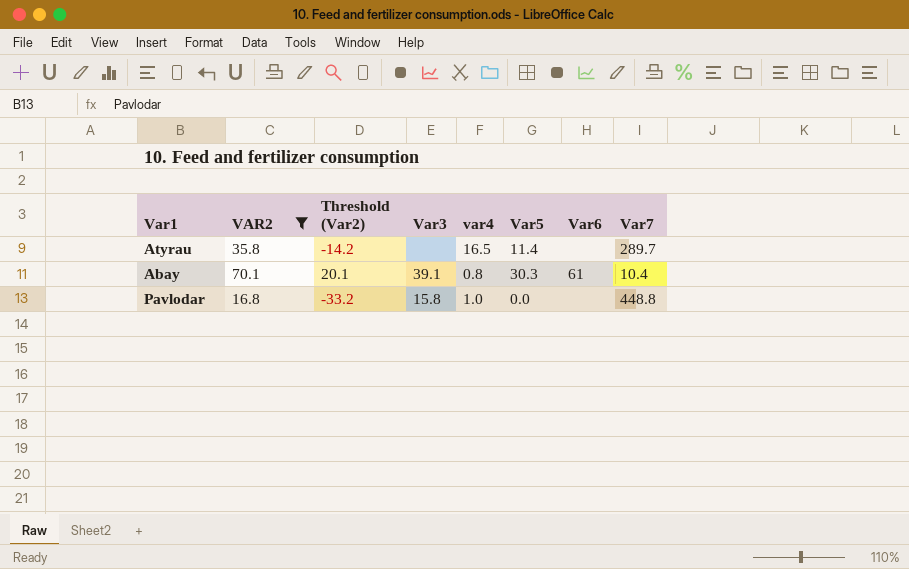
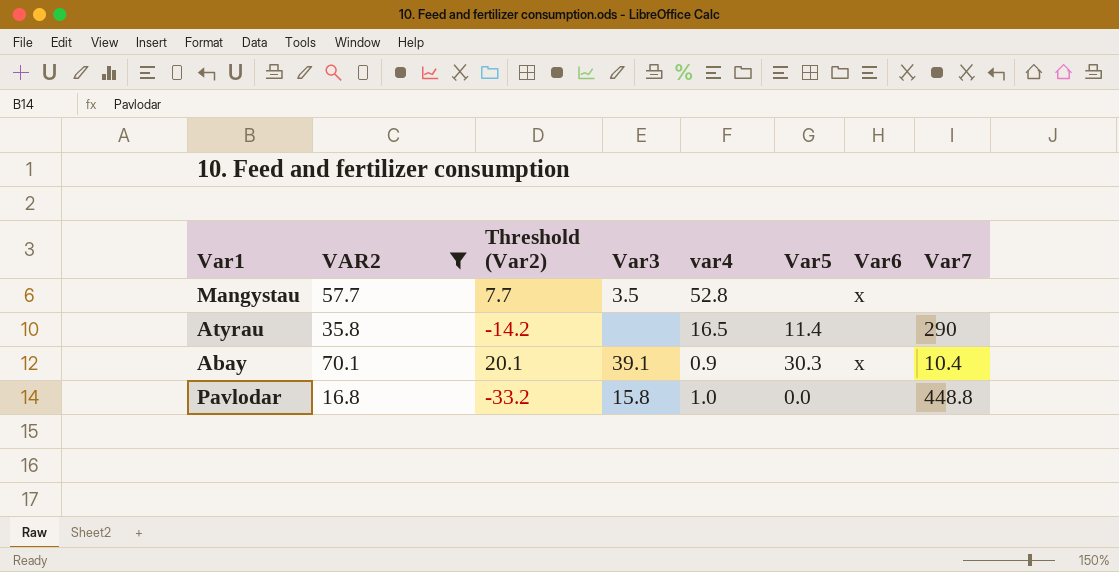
row Mangystau: none -> 57.7 | 7.7 | 3.5 | 52.8 | none | x | none
Atyrau | Var7: 289.7 -> 290
Abay | var4: 0.8 -> 0.9
Abay | Var6: 61 -> x

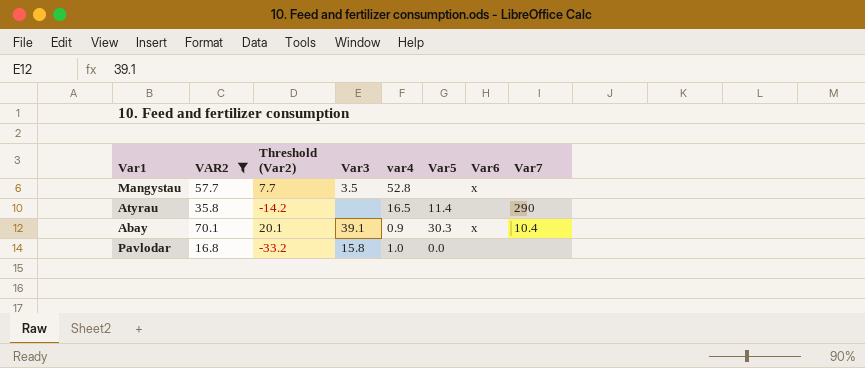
Pavlodar | Var7: 448.8 -> none

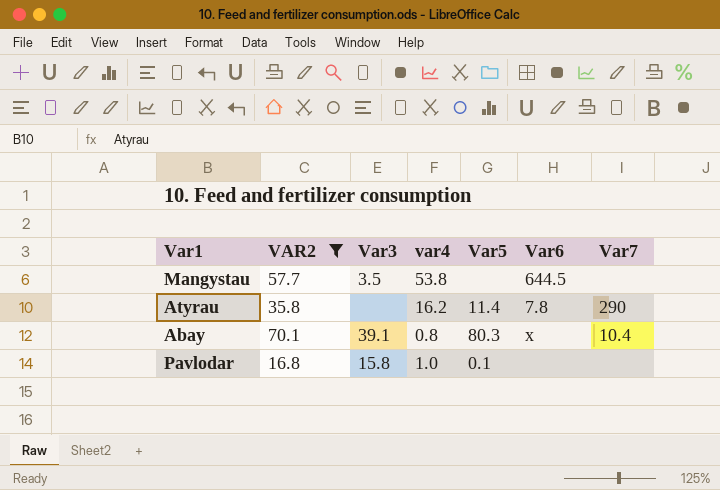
column Threshold (Var2) | formula: [VAR2] - 50 -> none
Mangystau | var4: 52.8 -> 53.8
Mangystau | Var6: x -> 644.5
Atyrau | var4: 16.5 -> 16.2
Atyrau | Var6: none -> 7.8
Abay | var4: 0.9 -> 0.8
Abay | Var5: 30.3 -> 80.3
Pavlodar | Var5: 0.0 -> 0.1

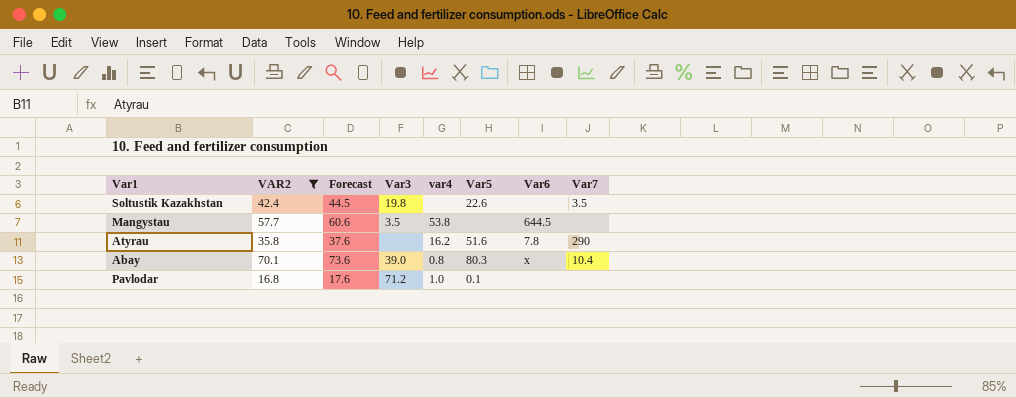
column Forecast | formula: none -> [VAR2] * 1.05
row Soltustik Кazakhstan: none -> 42.4 | 44.5 | 19.8 | none | 22.6 | none | 3.5
Atyrau | Var5: 11.4 -> 51.6
Abay | Var3: 39.1 -> 39.0
Pavlodar | Var3: 15.8 -> 71.2

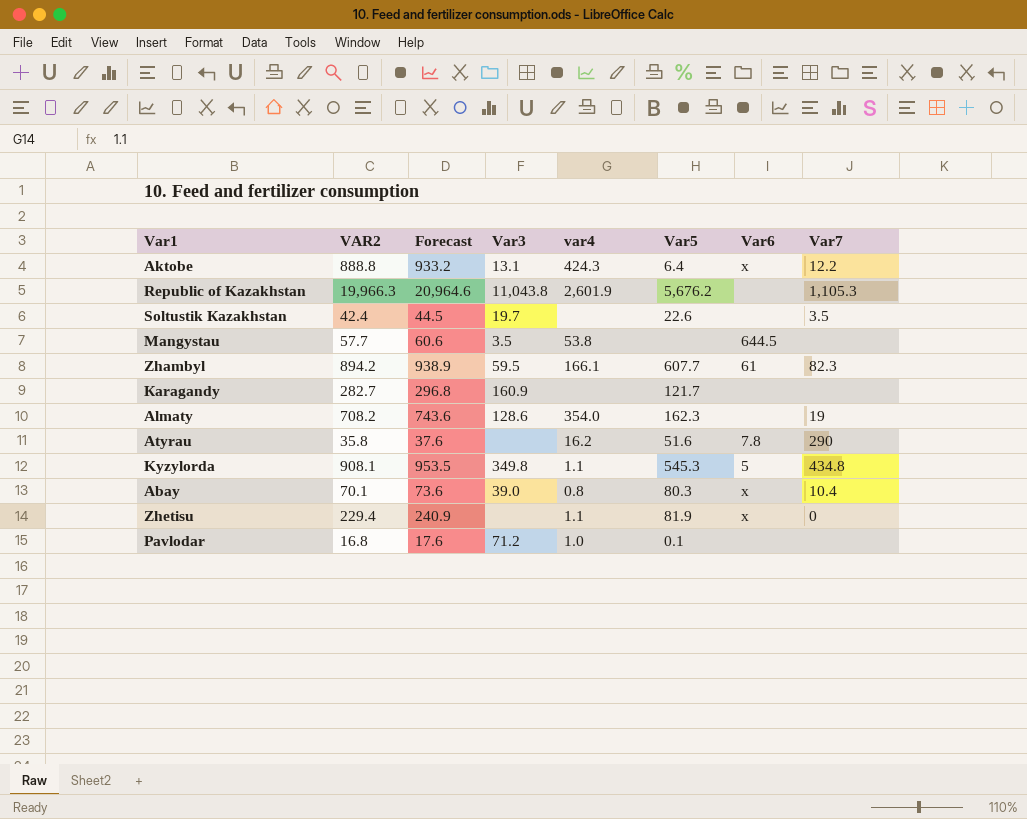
filter: VAR2 <= 70.1 -> none
Soltustik Кazakhstan | Var3: 19.8 -> 19.7

